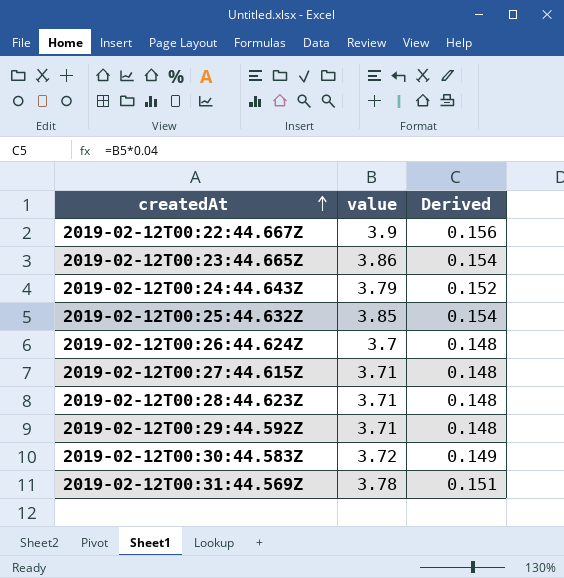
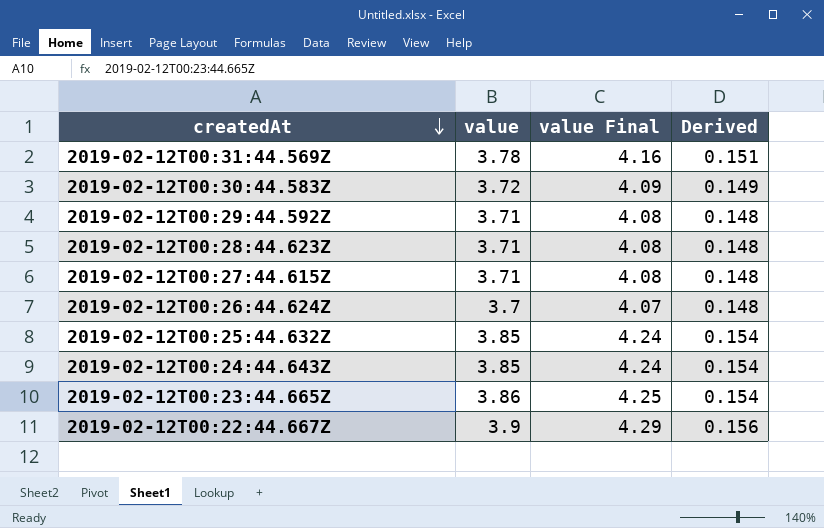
row order: createdAt ascending -> createdAt descending
column value Final | formula: none -> [value] * 1.1
2019-02-12T00:24:44.643Z | value: 3.79 -> 3.85
2019-02-12T00:24:44.643Z | Derived: 0.152 -> 0.154

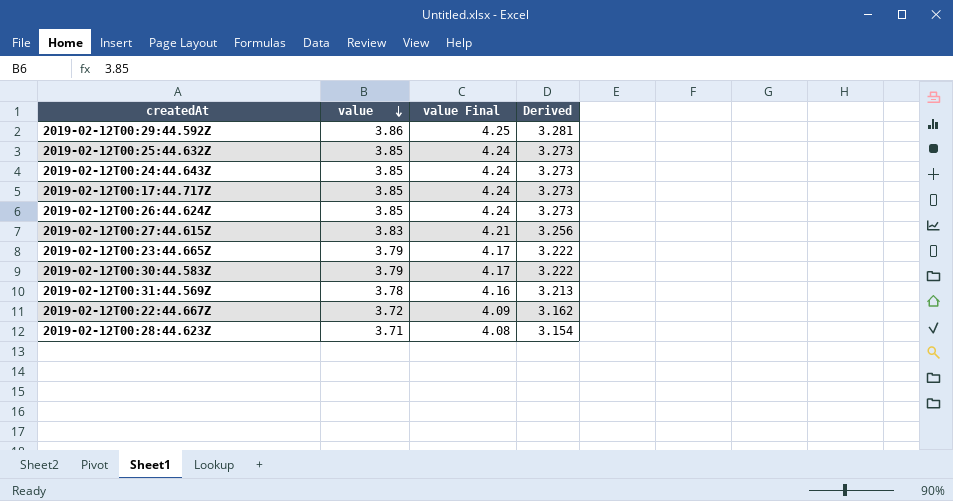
row order: createdAt descending -> value descending
column Derived | formula: [value] * 0.04 -> [value] * 0.85
2019-02-12T00:29:44.592Z | value: 3.71 -> 3.86
2019-02-12T00:29:44.592Z | value Final: 4.08 -> 4.25
row 2019-02-12T00:17:44.717Z: none -> 3.85 | 4.24 | 3.273
2019-02-12T00:26:44.624Z | value: 3.7 -> 3.85
2019-02-12T00:26:44.624Z | value Final: 4.07 -> 4.24
2019-02-12T00:27:44.615Z | value: 3.71 -> 3.83
2019-02-12T00:27:44.615Z | value Final: 4.08 -> 4.21
2019-02-12T00:23:44.665Z | value: 3.86 -> 3.79
2019-02-12T00:23:44.665Z | value Final: 4.25 -> 4.17
2019-02-12T00:30:44.583Z | value: 3.72 -> 3.79
2019-02-12T00:30:44.583Z | value Final: 4.09 -> 4.17
2019-02-12T00:22:44.667Z | value: 3.9 -> 3.72
2019-02-12T00:22:44.667Z | value Final: 4.29 -> 4.09

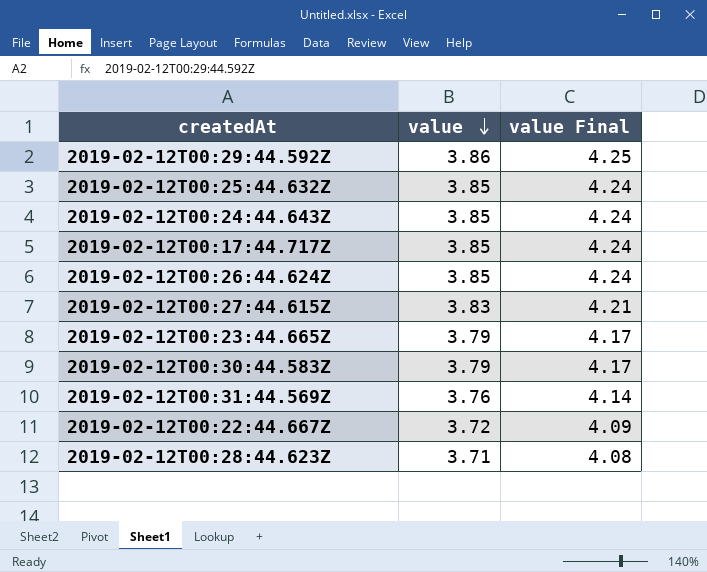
column Derived | formula: [value] * 0.85 -> none
2019-02-12T00:31:44.569Z | value: 3.78 -> 3.76
2019-02-12T00:31:44.569Z | value Final: 4.16 -> 4.14

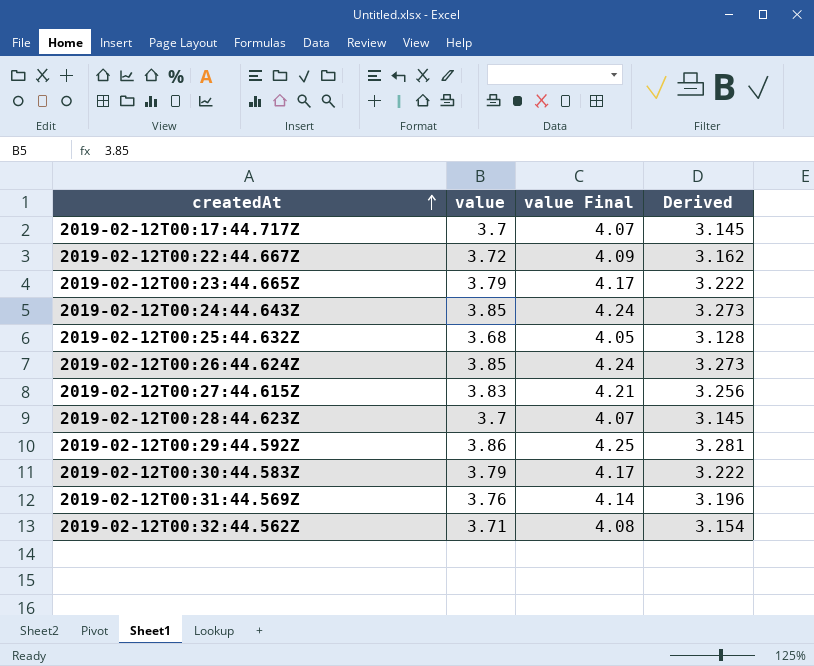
row order: value descending -> createdAt ascending
column Derived | formula: none -> [value] * 0.85
2019-02-12T00:17:44.717Z | value: 3.85 -> 3.7
2019-02-12T00:17:44.717Z | value Final: 4.24 -> 4.07
2019-02-12T00:25:44.632Z | value: 3.85 -> 3.68
2019-02-12T00:25:44.632Z | value Final: 4.24 -> 4.05
2019-02-12T00:28:44.623Z | value: 3.71 -> 3.7
2019-02-12T00:28:44.623Z | value Final: 4.08 -> 4.07
row 2019-02-12T00:32:44.562Z: none -> 3.71 | 4.08 | 3.154

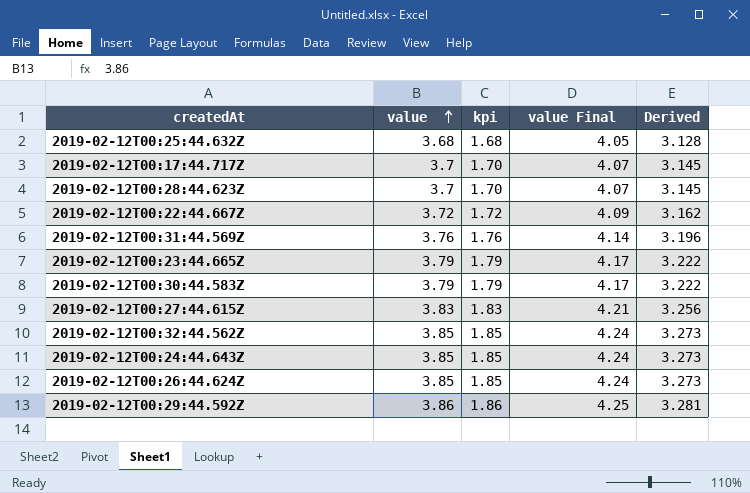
row order: createdAt ascending -> value ascending
column kpi | formula: none -> [value] - 2
2019-02-12T00:32:44.562Z | value: 3.71 -> 3.85
2019-02-12T00:32:44.562Z | value Final: 4.08 -> 4.24
2019-02-12T00:32:44.562Z | Derived: 3.154 -> 3.273

